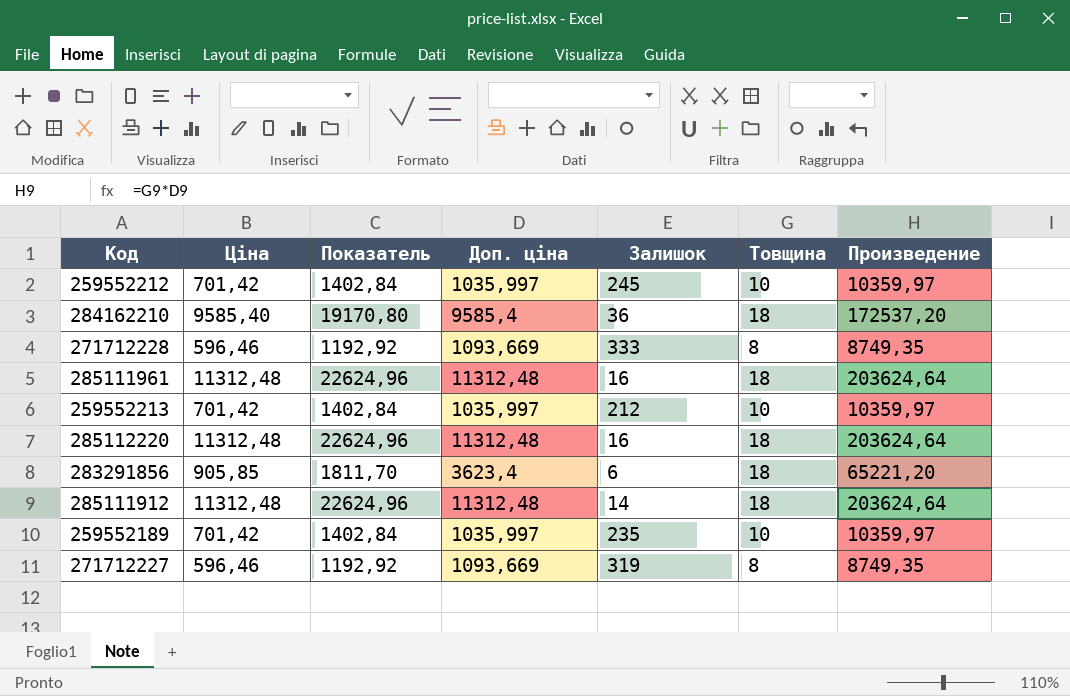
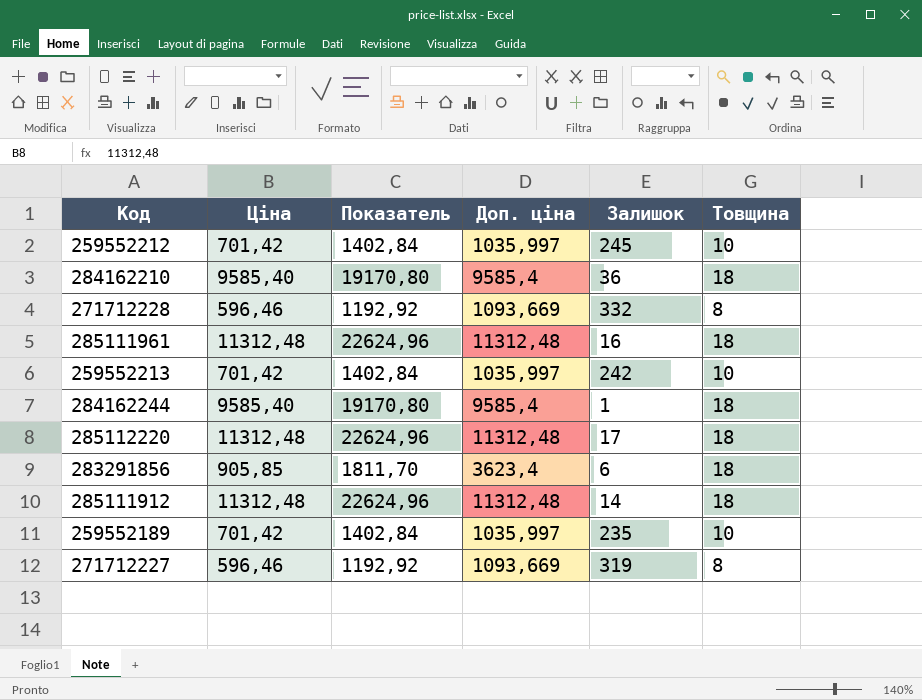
column Произведение | formula: [Доп. ціна] * [Товщина] -> none
271712228 | Залишок: 333 -> 332
259552213 | Залишок: 212 -> 242
row 284162244: none -> 9585,40 | 19170,80 | 9585,4 | 1 | 18
285112220 | Залишок: 16 -> 17

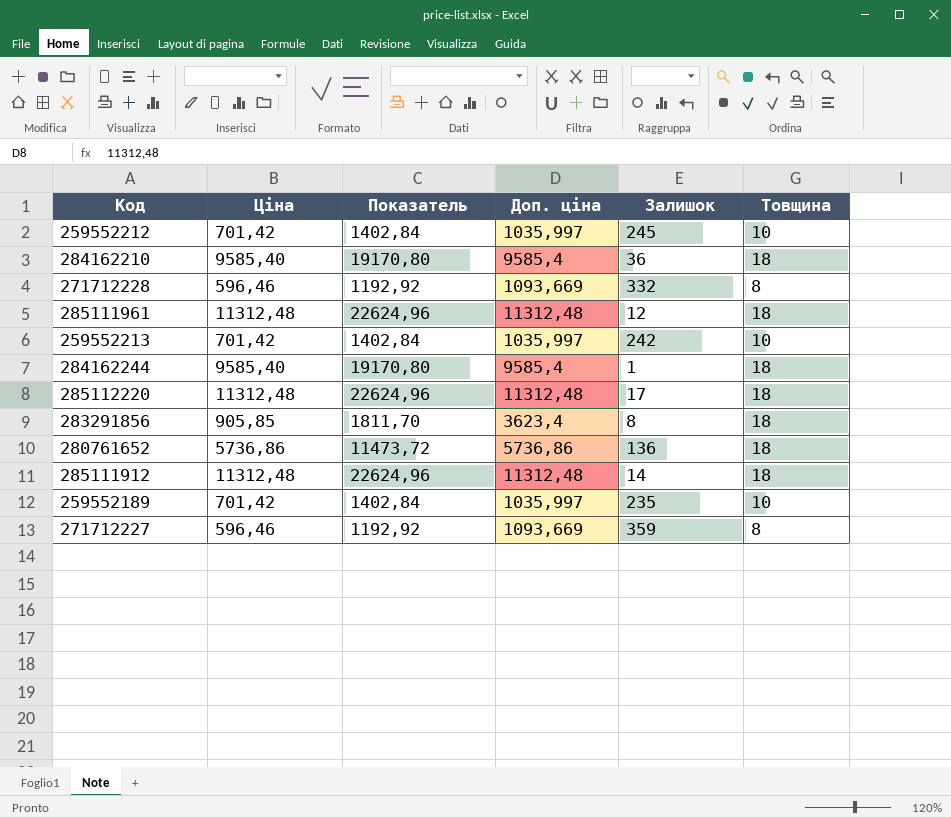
285111961 | Залишок: 16 -> 12
283291856 | Залишок: 6 -> 8
row 280761652: none -> 5736,86 | 11473,72 | 5736,86 | 136 | 18
271712227 | Залишок: 319 -> 359

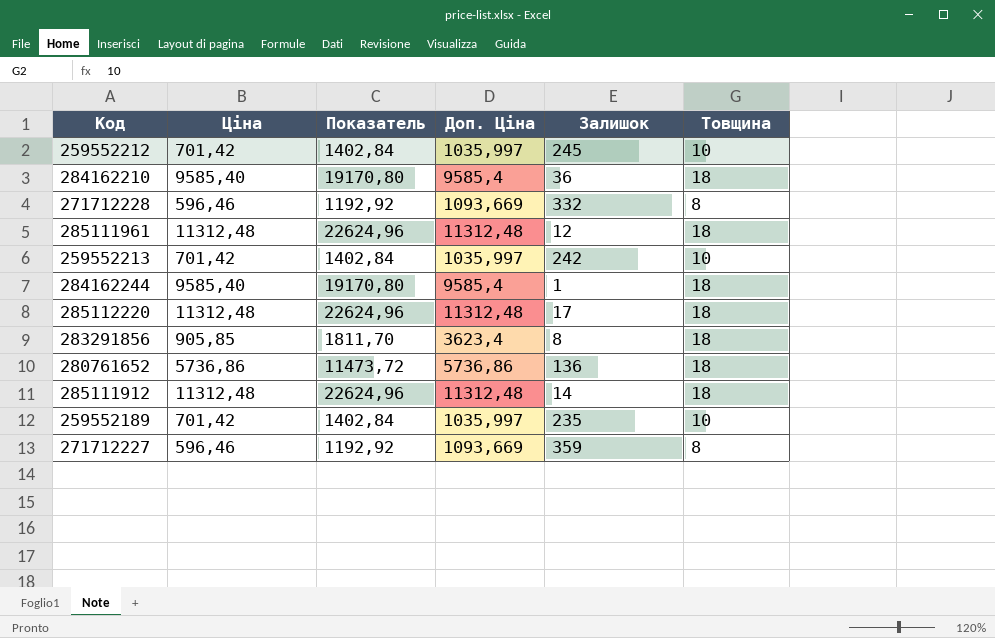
column name: Доп. ціна -> Доп. Ціна

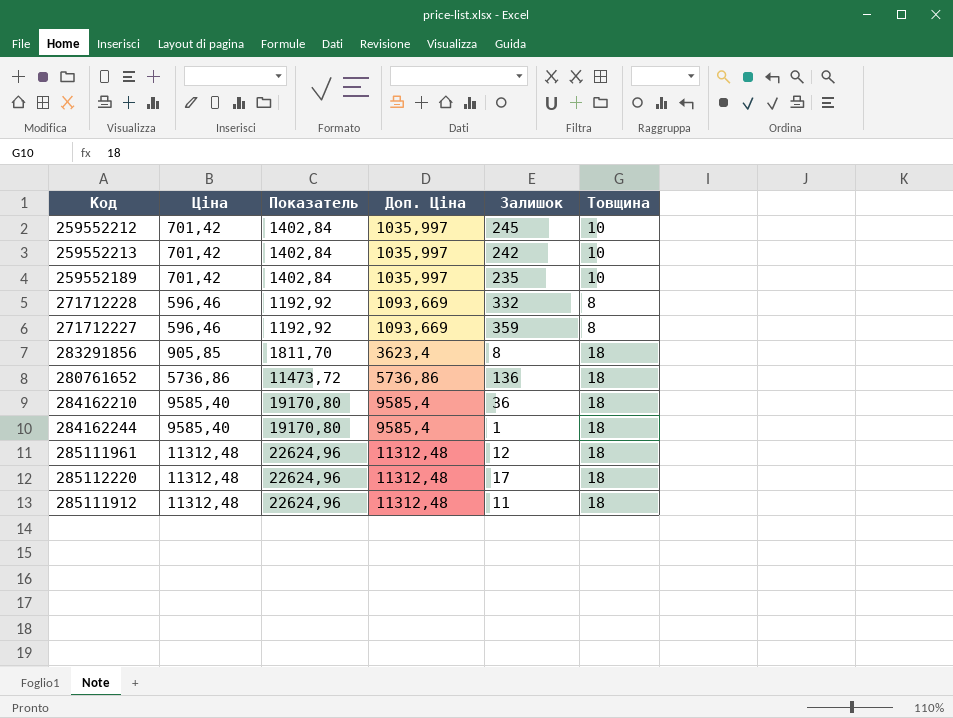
row order: none -> Доп. Ціна ascending
285111912 | Залишок: 14 -> 11

